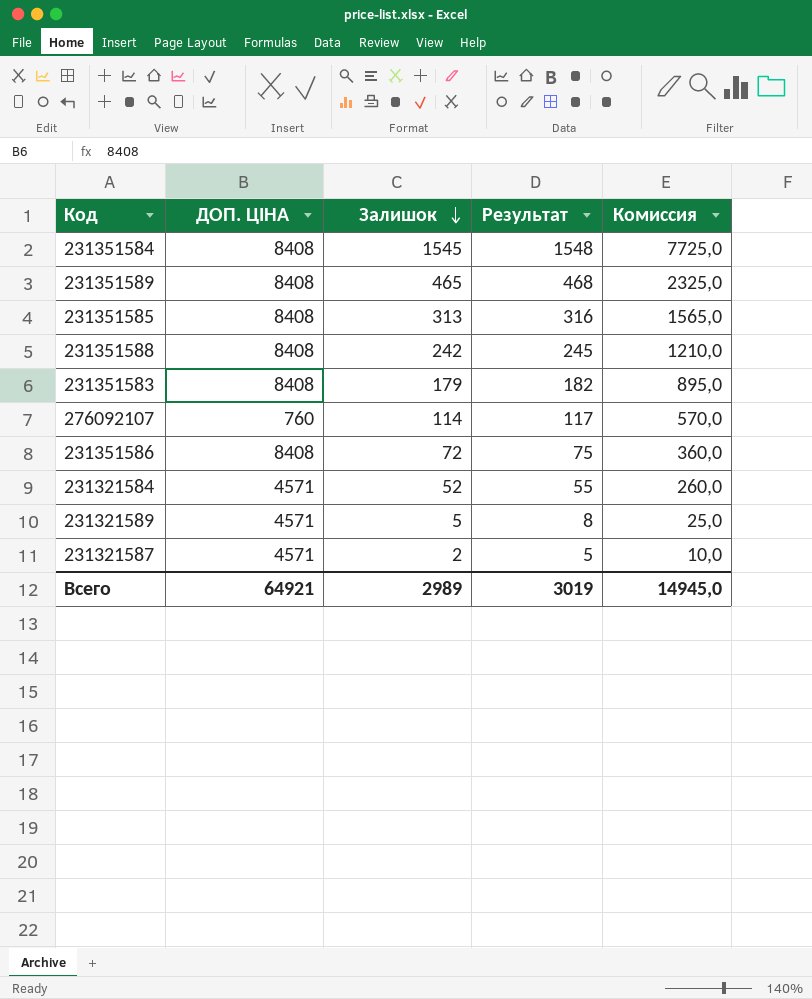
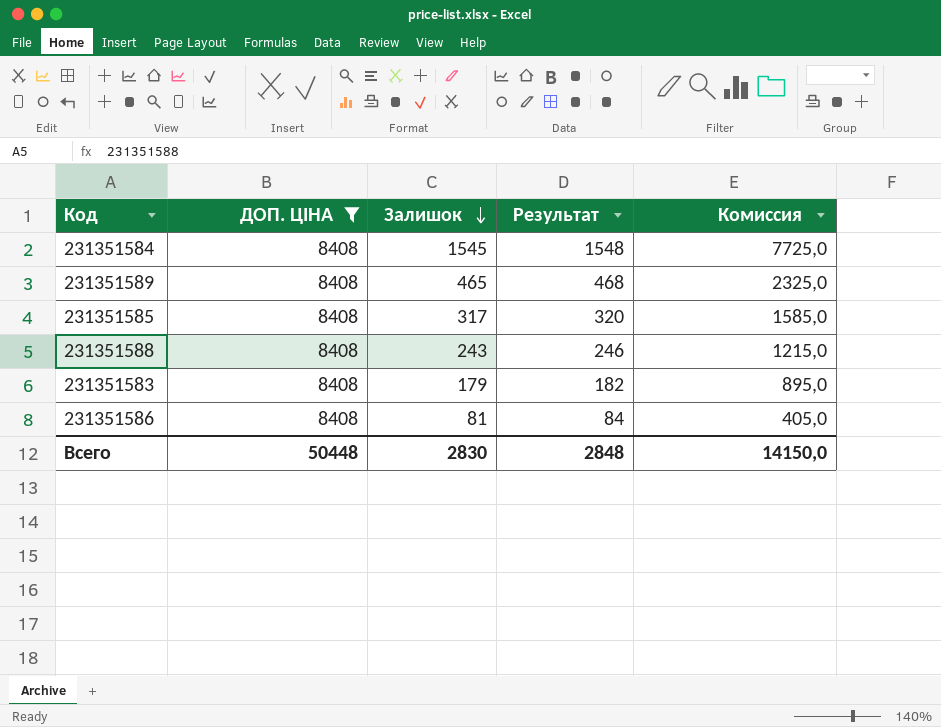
filter: none -> ДОП. ЦІНА = 8408
231351585 | Залишок: 313 -> 317
231351585 | Результат: 316 -> 320
231351585 | Комиссия: 1565,0 -> 1585,0
231351588 | Залишок: 242 -> 243
231351588 | Результат: 245 -> 246
231351588 | Комиссия: 1210,0 -> 1215,0
231351586 | Залишок: 72 -> 81
231351586 | Результат: 75 -> 84
231351586 | Комиссия: 360,0 -> 405,0
Всего | ДОП. ЦІНА: 64921 -> 50448
Всего | Залишок: 2989 -> 2830
Всего | Результат: 3019 -> 2848
Всего | Комиссия: 14945,0 -> 14150,0

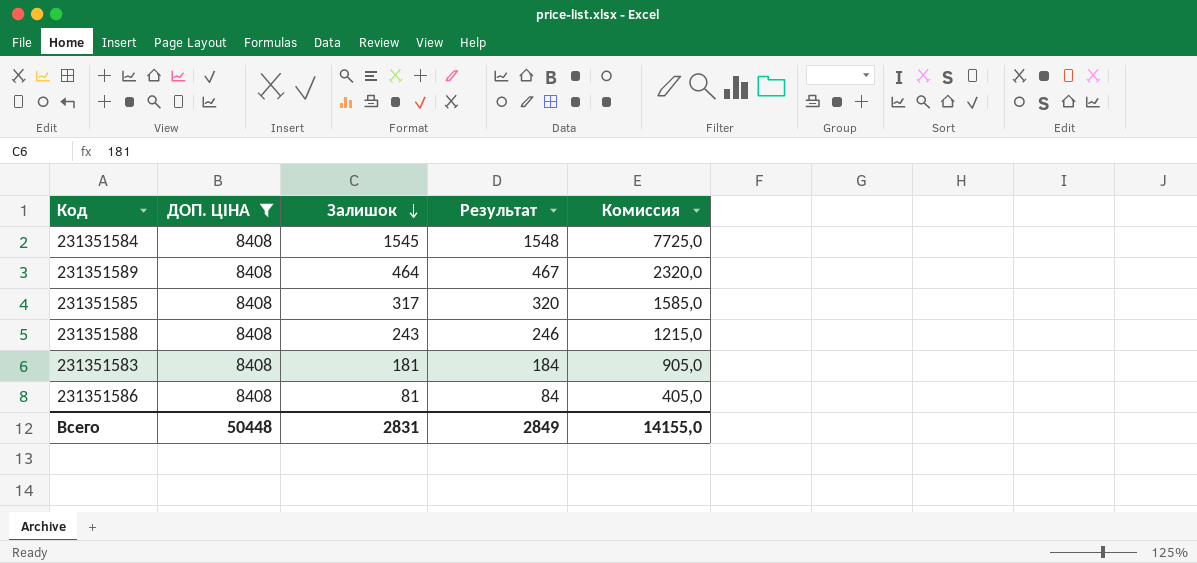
231351589 | Залишок: 465 -> 464
231351589 | Результат: 468 -> 467
231351589 | Комиссия: 2325,0 -> 2320,0
231351583 | Залишок: 179 -> 181
231351583 | Результат: 182 -> 184
231351583 | Комиссия: 895,0 -> 905,0
Всего | Залишок: 2830 -> 2831
Всего | Результат: 2848 -> 2849
Всего | Комиссия: 14150,0 -> 14155,0

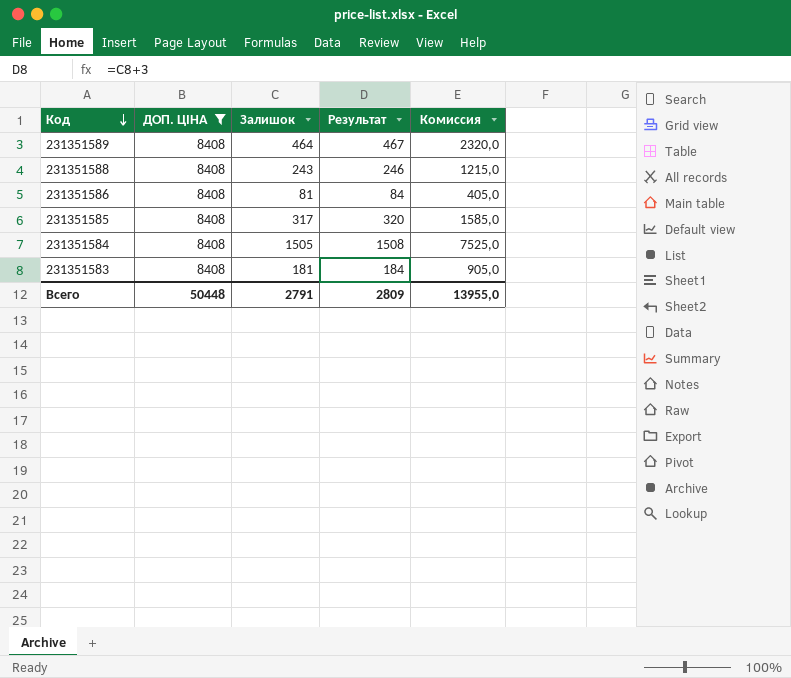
row order: Залишок descending -> Код descending
231351584 | Залишок: 1545 -> 1505
231351584 | Результат: 1548 -> 1508
231351584 | Комиссия: 7725,0 -> 7525,0
Всего | Залишок: 2831 -> 2791
Всего | Результат: 2849 -> 2809
Всего | Комиссия: 14155,0 -> 13955,0

